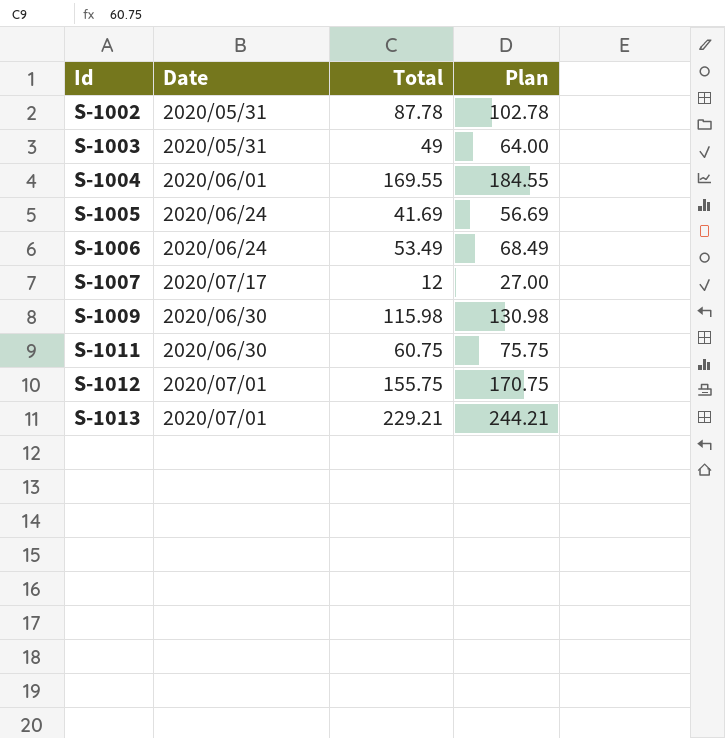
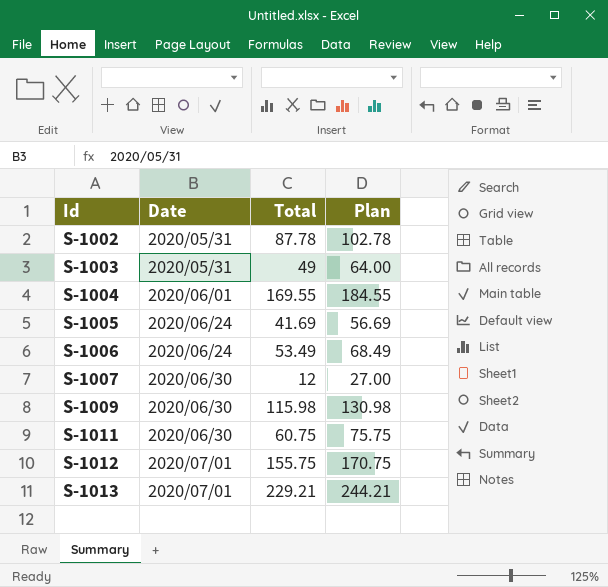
S-1007 | Date: 2020/07/17 -> 2020/06/30

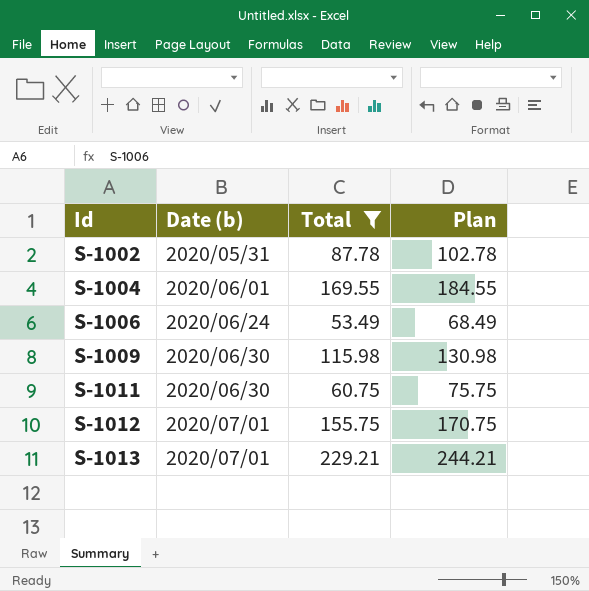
filter: none -> Total >= 53.49
column name: Date -> Date (b)

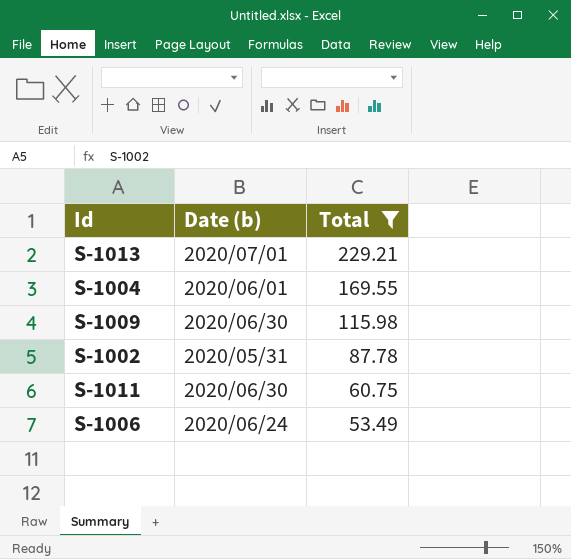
row order: Id ascending -> Total descending
column Plan | formula: [Total] + 15 -> none
row S-1012: 2020/07/01 | 155.75 | 170.75 -> none

